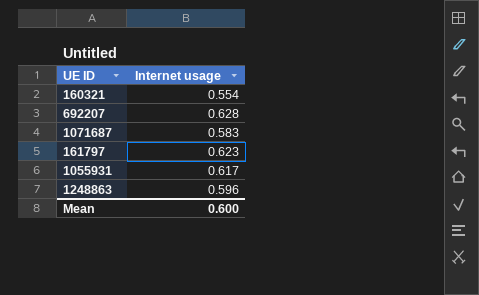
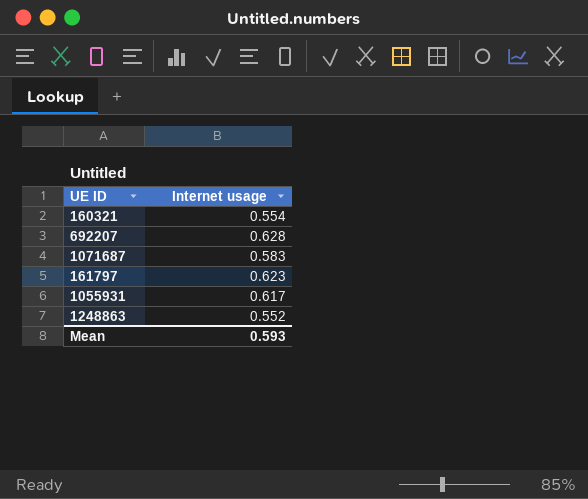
1248863 | Internet usage: 0.596 -> 0.552
Mean | Internet usage: 0.600 -> 0.593

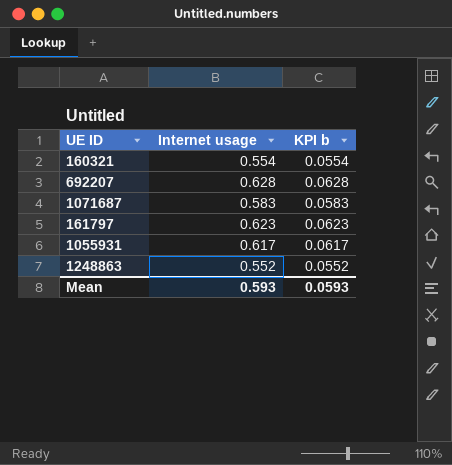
column KPI b | formula: none -> [Internet usage] * 0.1

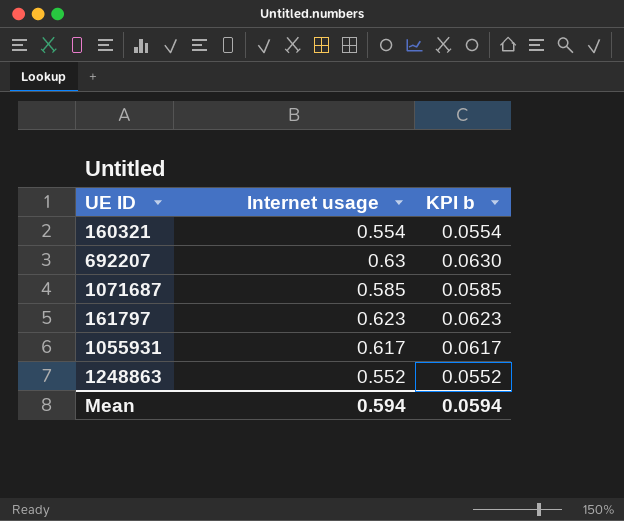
692207 | Internet usage: 0.628 -> 0.63
692207 | KPI b: 0.0628 -> 0.0630
1071687 | Internet usage: 0.583 -> 0.585
1071687 | KPI b: 0.0583 -> 0.0585
Mean | Internet usage: 0.593 -> 0.594
Mean | KPI b: 0.0593 -> 0.0594

